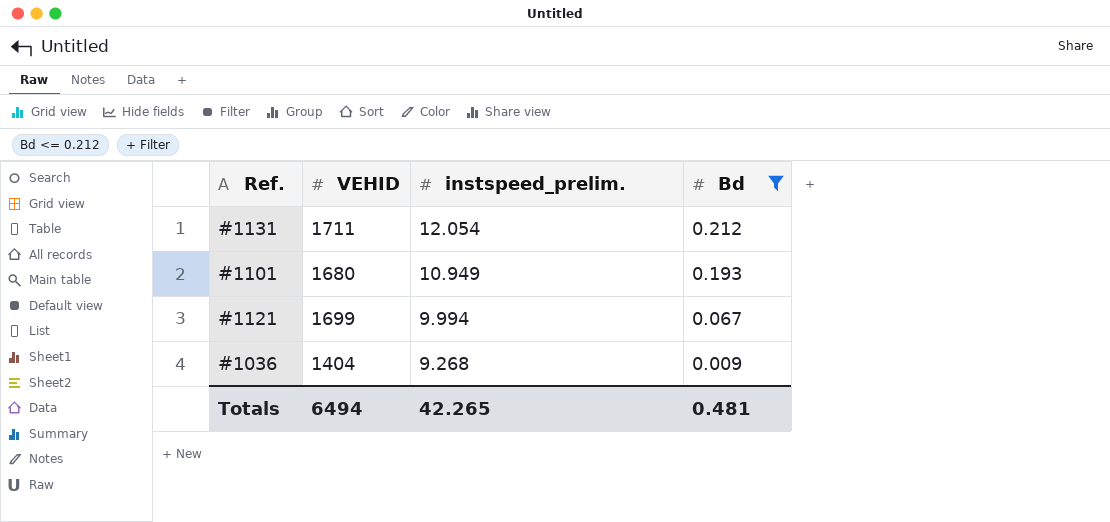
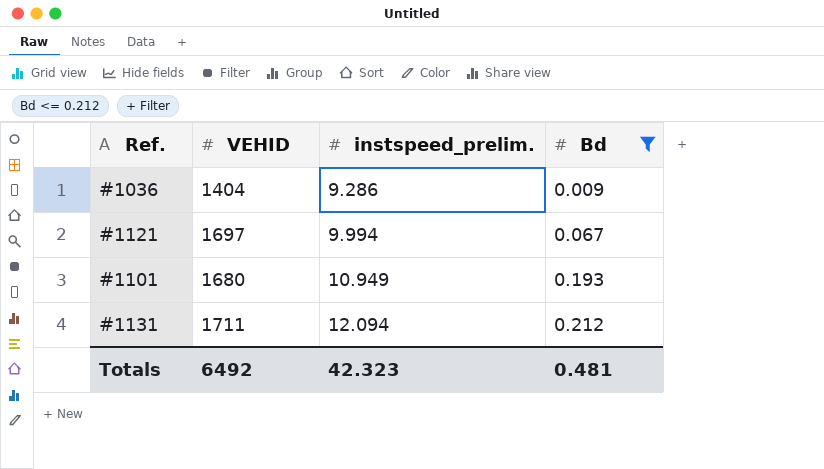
row order: instspeed_prelim. descending -> instspeed_prelim. ascending
#1036 | instspeed_prelim.: 9.268 -> 9.286
#1121 | VEHID: 1699 -> 1697
#1131 | instspeed_prelim.: 12.054 -> 12.094
Totals | VEHID: 6494 -> 6492
Totals | instspeed_prelim.: 42.265 -> 42.323

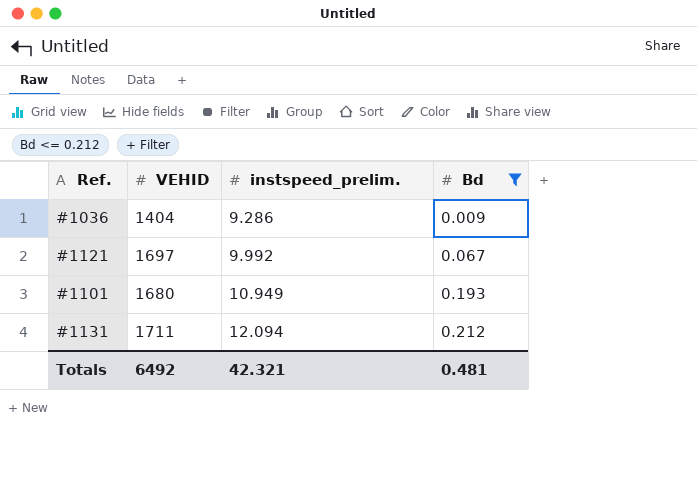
#1121 | instspeed_prelim.: 9.994 -> 9.992
Totals | instspeed_prelim.: 42.323 -> 42.321

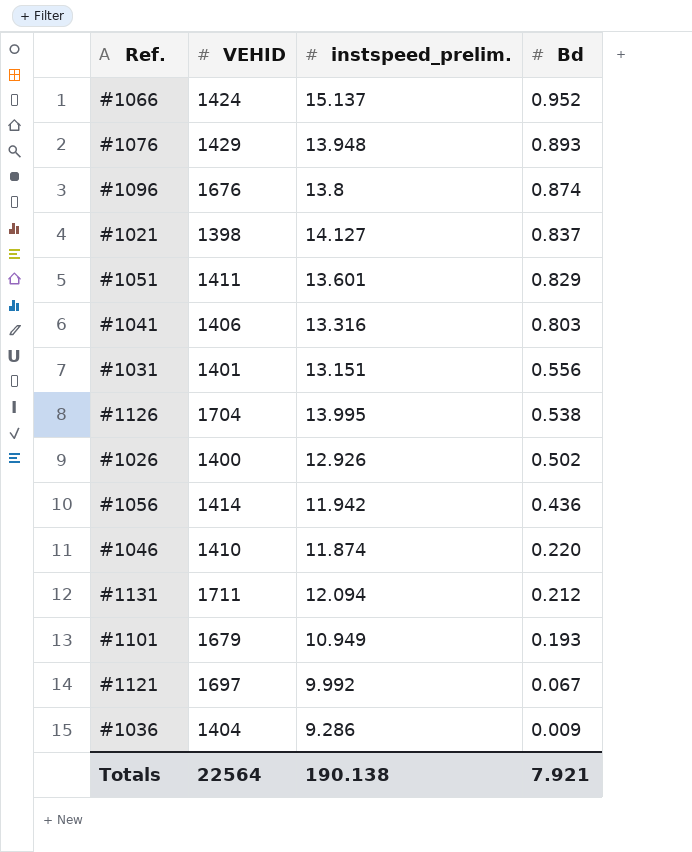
filter: Bd <= 0.212 -> none
row order: instspeed_prelim. ascending -> Bd descending
#1101 | VEHID: 1680 -> 1679
Totals | VEHID: 6492 -> 22564
Totals | instspeed_prelim.: 42.321 -> 190.138
Totals | Bd: 0.481 -> 7.921

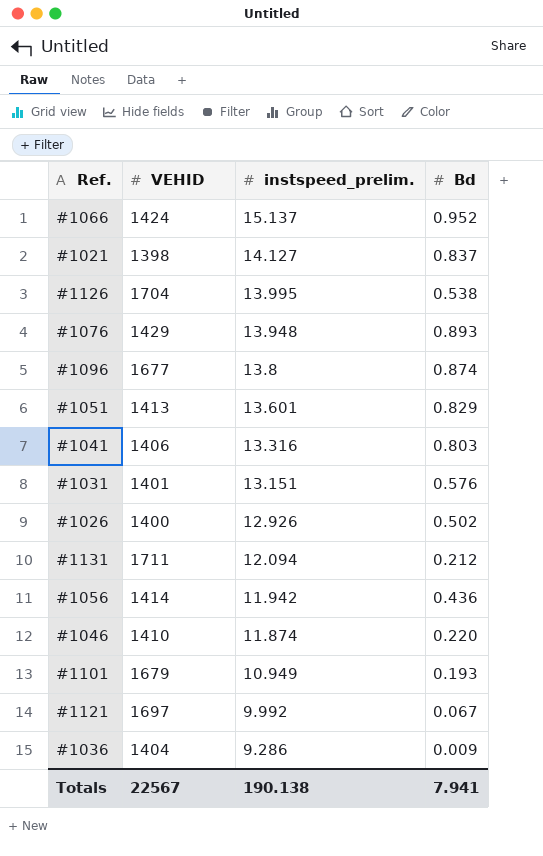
row order: Bd descending -> instspeed_prelim. descending
#1096 | VEHID: 1676 -> 1677
#1051 | VEHID: 1411 -> 1413
#1031 | Bd: 0.556 -> 0.576
Totals | VEHID: 22564 -> 22567
Totals | Bd: 7.921 -> 7.941

